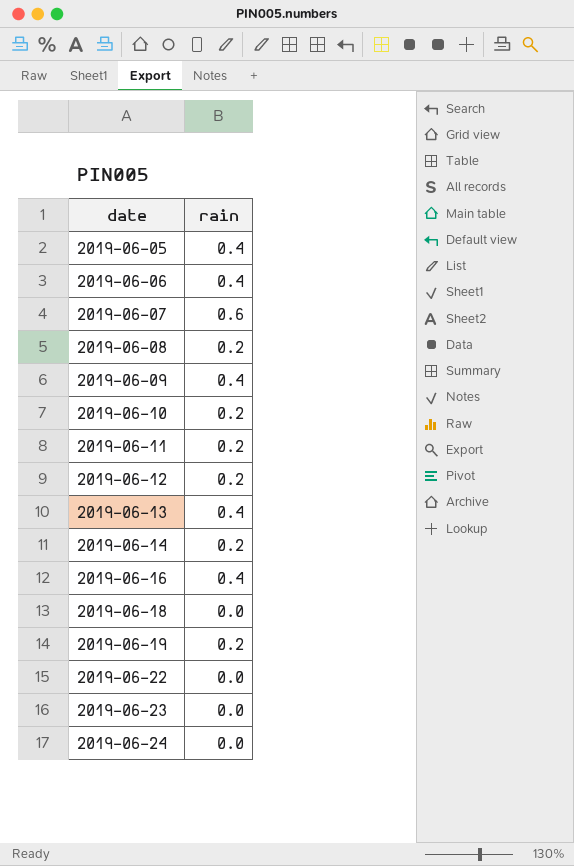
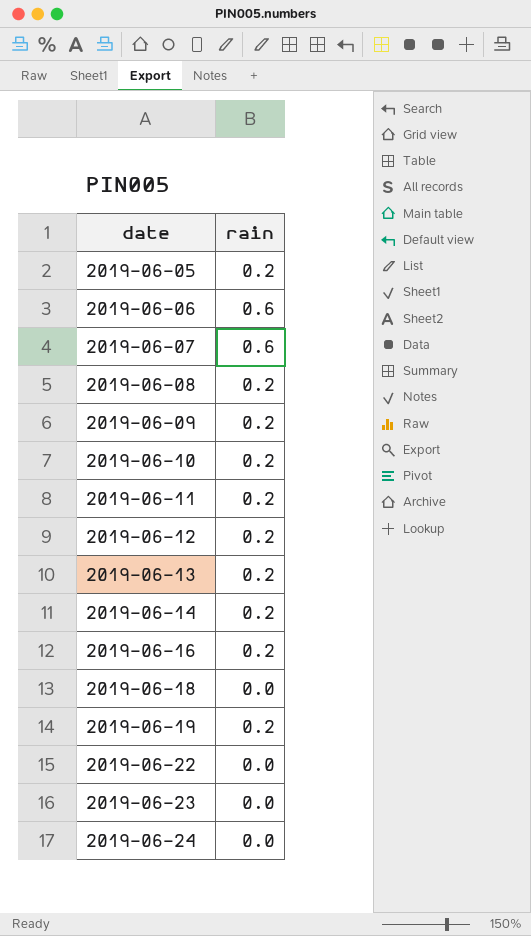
2019-06-05 | rain: 0.4 -> 0.2
2019-06-06 | rain: 0.4 -> 0.6
2019-06-09 | rain: 0.4 -> 0.2
2019-06-13 | rain: 0.4 -> 0.2
2019-06-16 | rain: 0.4 -> 0.2

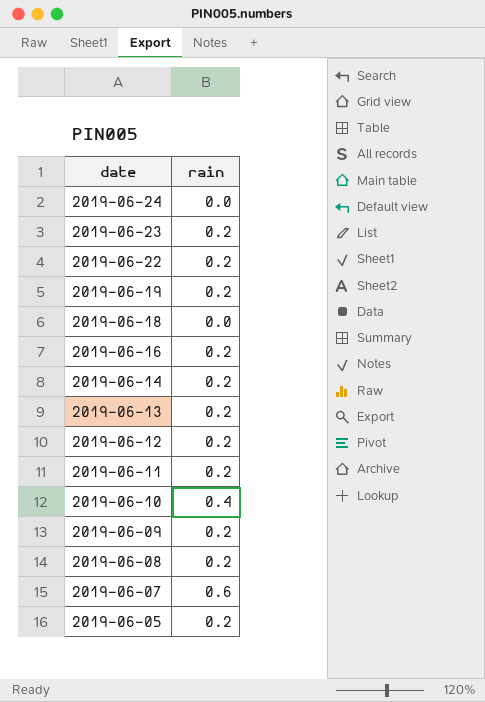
row order: date ascending -> date descending
row 2019-06-06: 0.6 -> none
2019-06-23 | rain: 0.0 -> 0.2
2019-06-22 | rain: 0.0 -> 0.2
2019-06-10 | rain: 0.2 -> 0.4

